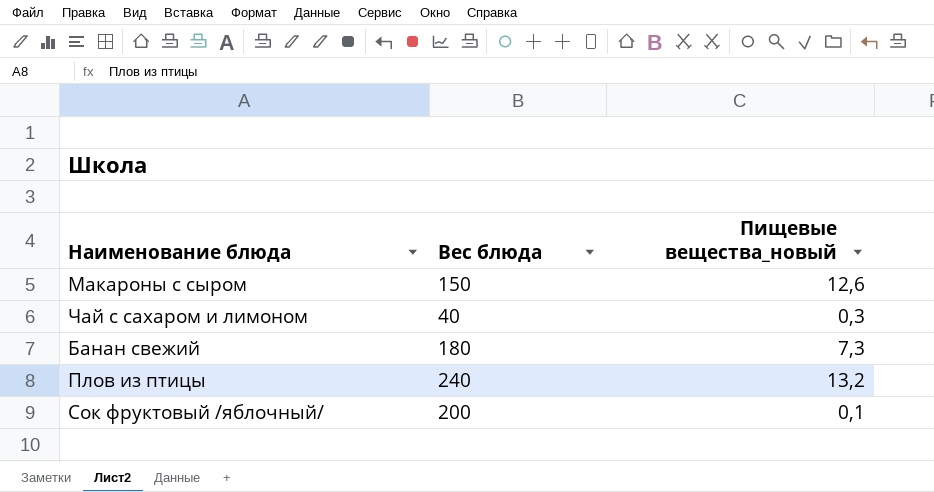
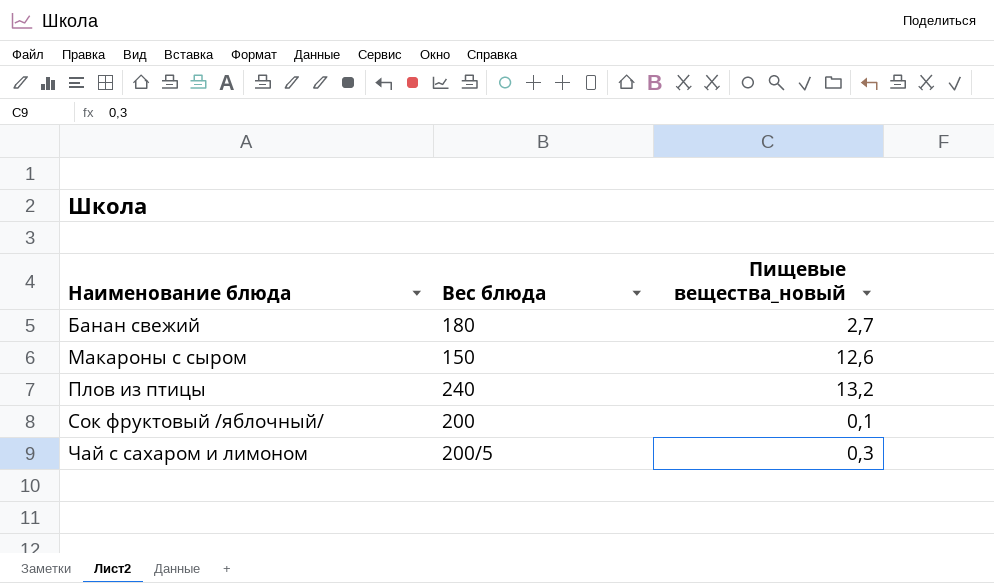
row order: none -> Наименование блюда ascending
Банан свежий | Пищевые вещества_новый: 7,3 -> 2,7
Чай с сахаром и лимоном | Вес блюда: 40 -> 200/5

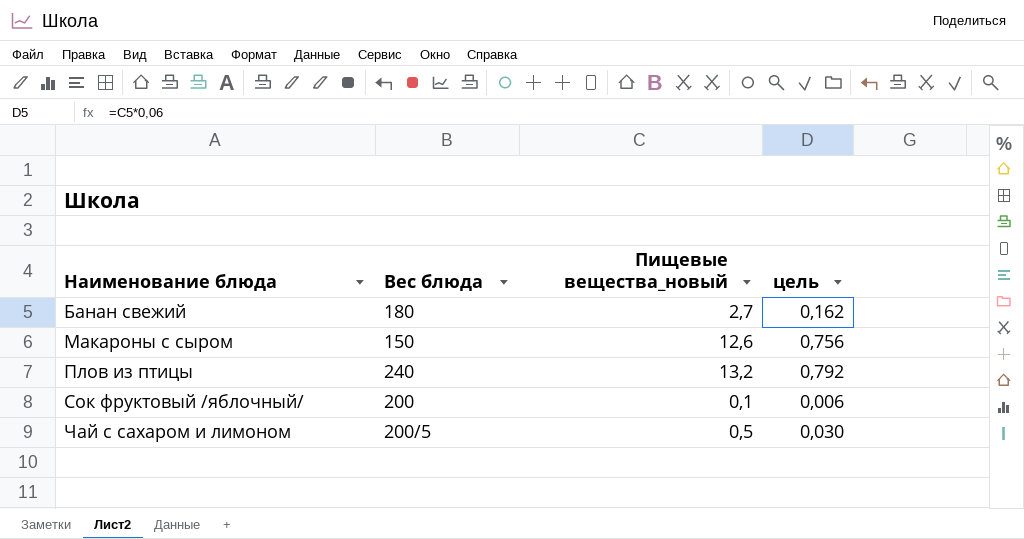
column цель | formula: none -> [Пищевые вещества_новый] * 0,06
Чай с сахаром и лимоном | Пищевые вещества_новый: 0,3 -> 0,5

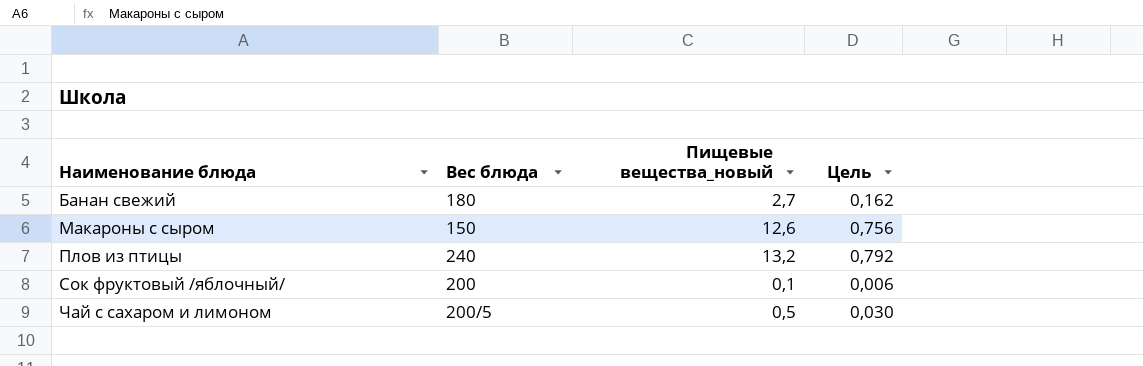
column name: цель -> Цель

